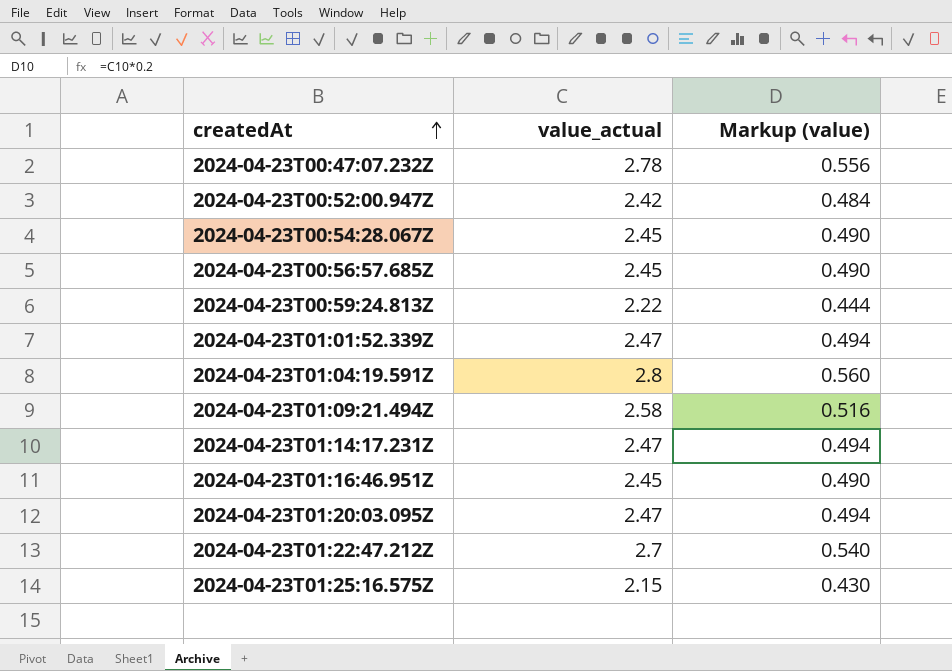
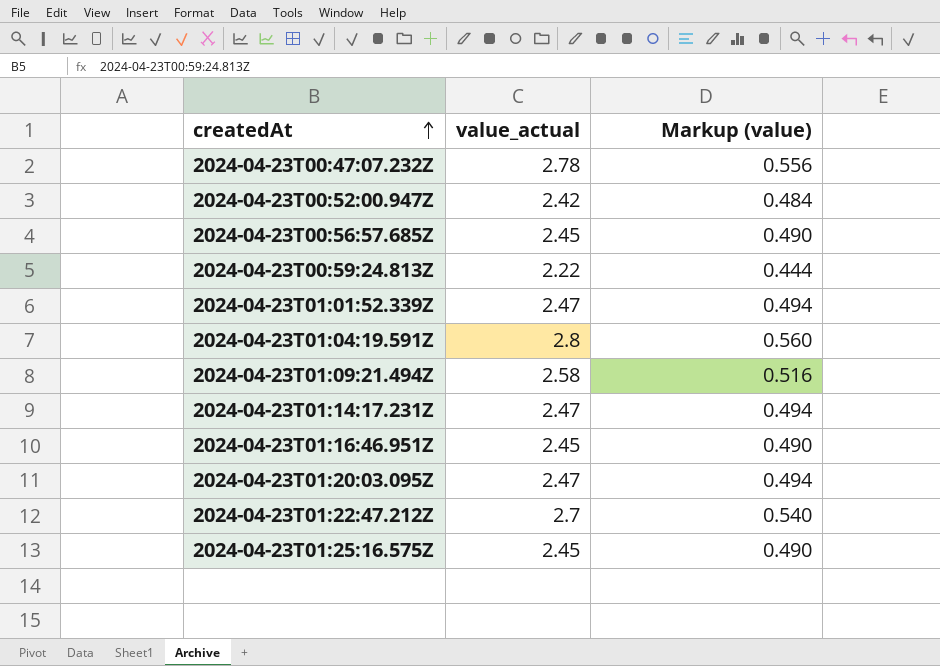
row 2024-04-23T00:54:28.067Z: 2.45 | 0.490 -> none
2024-04-23T01:25:16.575Z | value_actual: 2.15 -> 2.45
2024-04-23T01:25:16.575Z | Markup (value): 0.430 -> 0.490

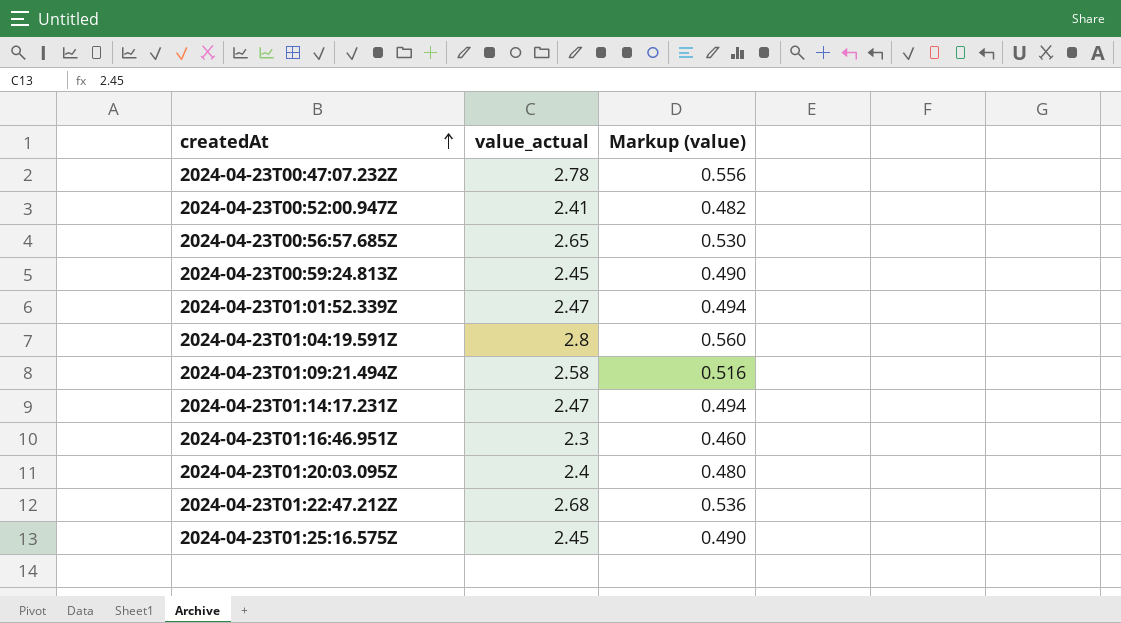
2024-04-23T00:52:00.947Z | value_actual: 2.42 -> 2.41
2024-04-23T00:52:00.947Z | Markup (value): 0.484 -> 0.482
2024-04-23T00:56:57.685Z | value_actual: 2.45 -> 2.65
2024-04-23T00:56:57.685Z | Markup (value): 0.490 -> 0.530
2024-04-23T00:59:24.813Z | value_actual: 2.22 -> 2.45
2024-04-23T00:59:24.813Z | Markup (value): 0.444 -> 0.490
2024-04-23T01:16:46.951Z | value_actual: 2.45 -> 2.3
2024-04-23T01:16:46.951Z | Markup (value): 0.490 -> 0.460
2024-04-23T01:20:03.095Z | value_actual: 2.47 -> 2.4
2024-04-23T01:20:03.095Z | Markup (value): 0.494 -> 0.480
2024-04-23T01:22:47.212Z | value_actual: 2.7 -> 2.68
2024-04-23T01:22:47.212Z | Markup (value): 0.540 -> 0.536

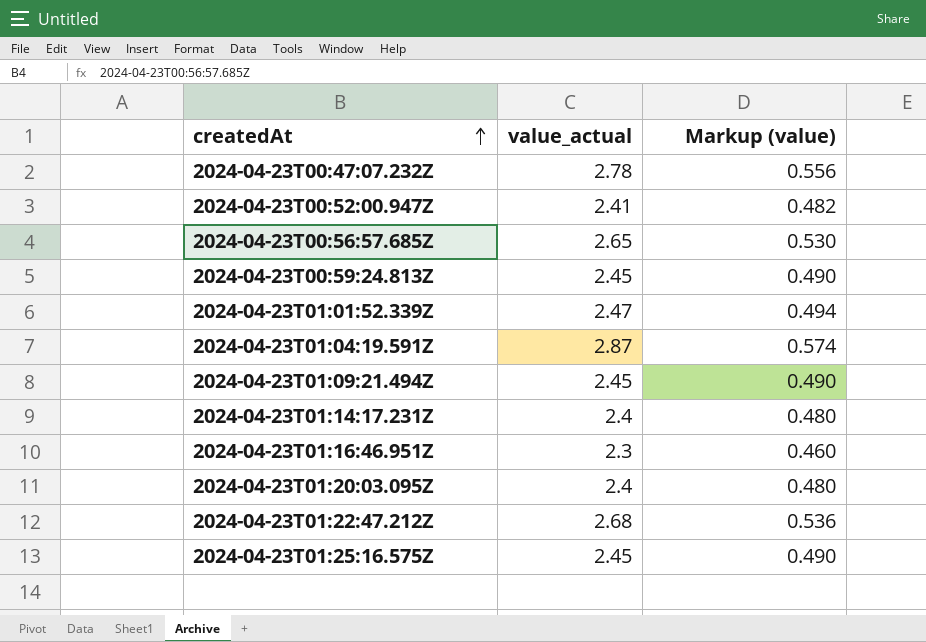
2024-04-23T01:04:19.591Z | value_actual: 2.8 -> 2.87
2024-04-23T01:04:19.591Z | Markup (value): 0.560 -> 0.574
2024-04-23T01:09:21.494Z | value_actual: 2.58 -> 2.45
2024-04-23T01:09:21.494Z | Markup (value): 0.516 -> 0.490
2024-04-23T01:14:17.231Z | value_actual: 2.47 -> 2.4
2024-04-23T01:14:17.231Z | Markup (value): 0.494 -> 0.480

